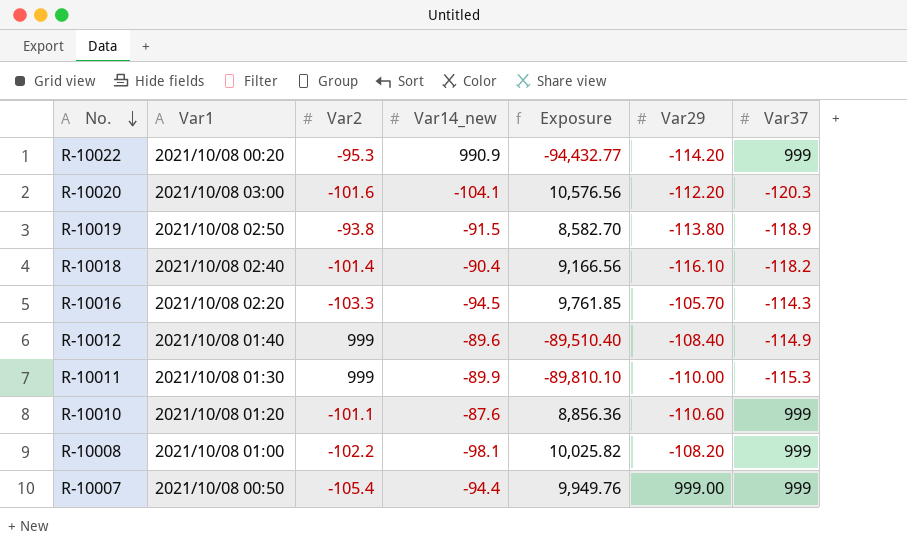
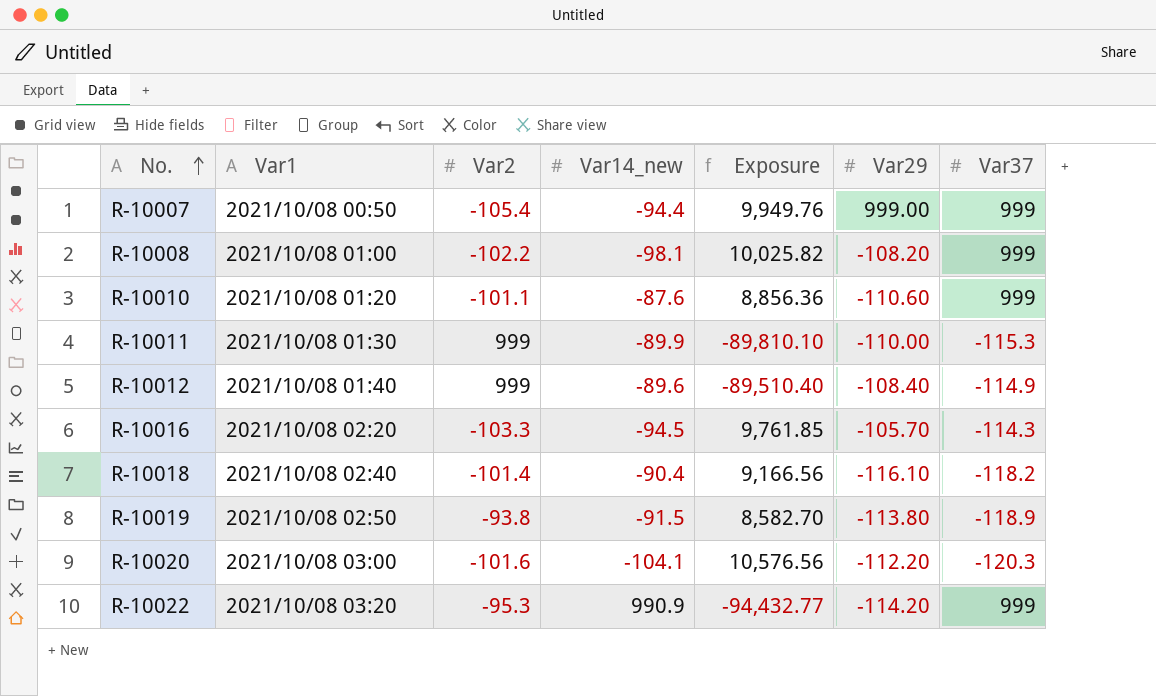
row order: No. descending -> No. ascending
R-10022 | Var1: 2021/10/08 00:20 -> 2021/10/08 03:20

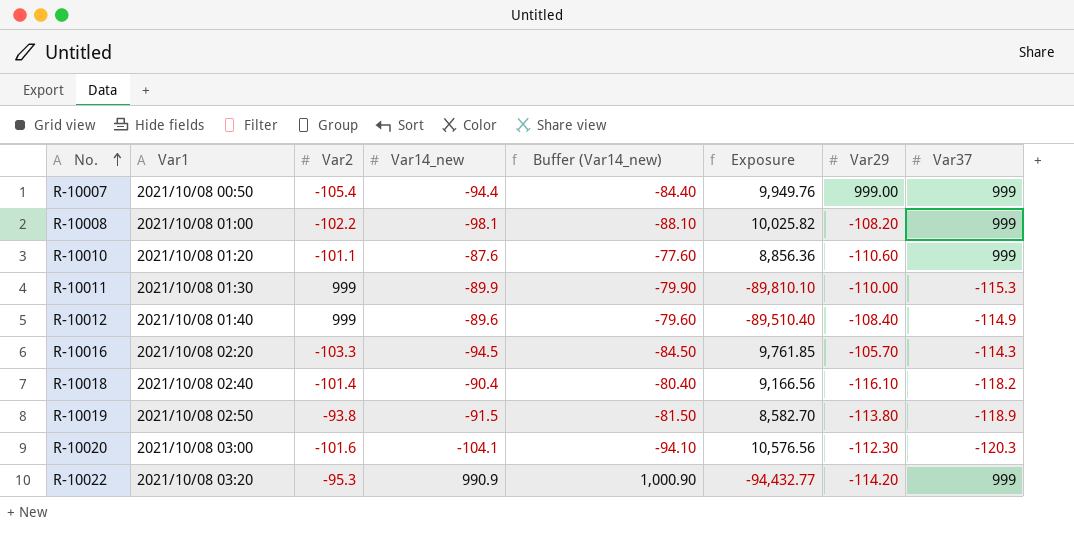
column Buffer (Var14_new) | formula: none -> [Var14_new] + 10
R-10020 | Var29: -112.20 -> -112.30

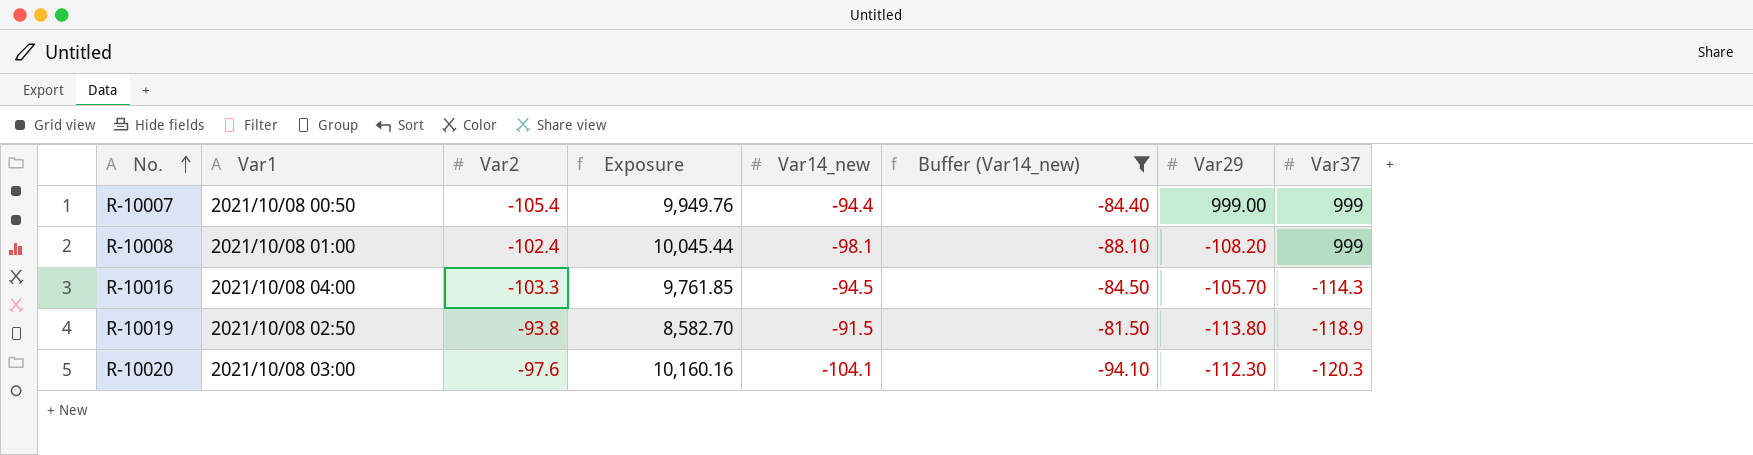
filter: none -> Buffer (Var14_new) <= -81.50
column Exposure | position: 6 -> 4
R-10008 | Var2: -102.2 -> -102.4
R-10008 | Exposure: 10,025.82 -> 10,045.44
R-10016 | Var1: 2021/10/08 02:20 -> 2021/10/08 04:00
R-10020 | Var2: -101.6 -> -97.6
R-10020 | Exposure: 10,576.56 -> 10,160.16

